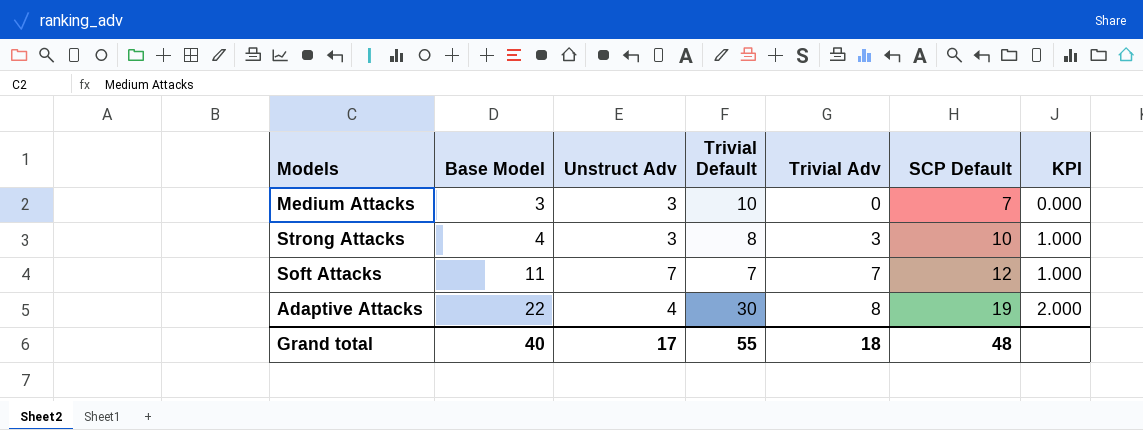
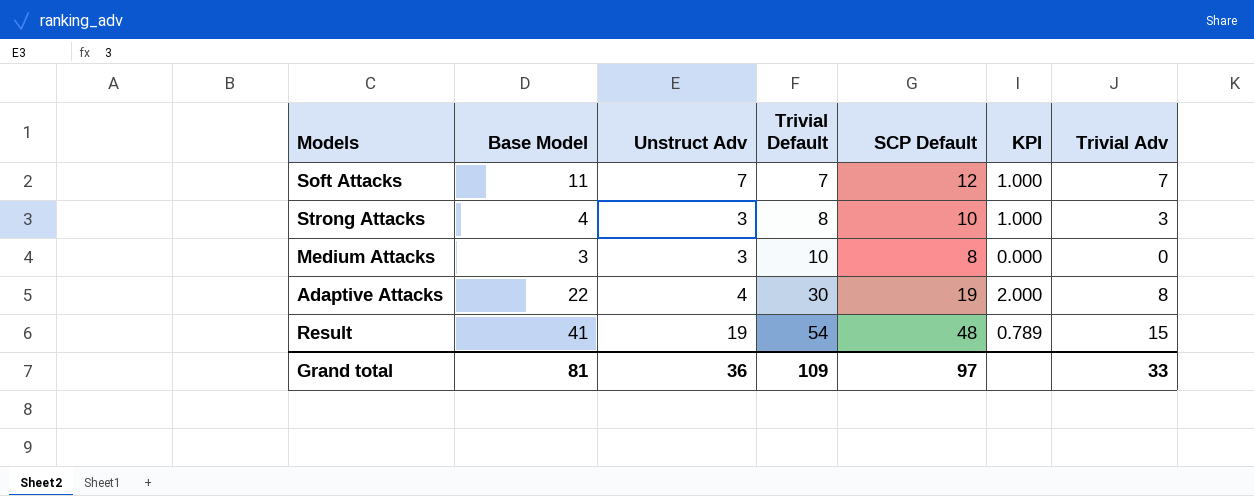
row order: Base Model ascending -> Trivial Default ascending
column Trivial Adv | position: 5 -> 7
Medium Attacks | SCP Default: 7 -> 8
row Result: none -> 41 | 19 | 54 | 48 | 0.789 | 15
Grand total | Base Model: 40 -> 81
Grand total | Unstruct Adv: 17 -> 36
Grand total | Trivial Default: 55 -> 109
Grand total | SCP Default: 48 -> 97
Grand total | Trivial Adv: 18 -> 33

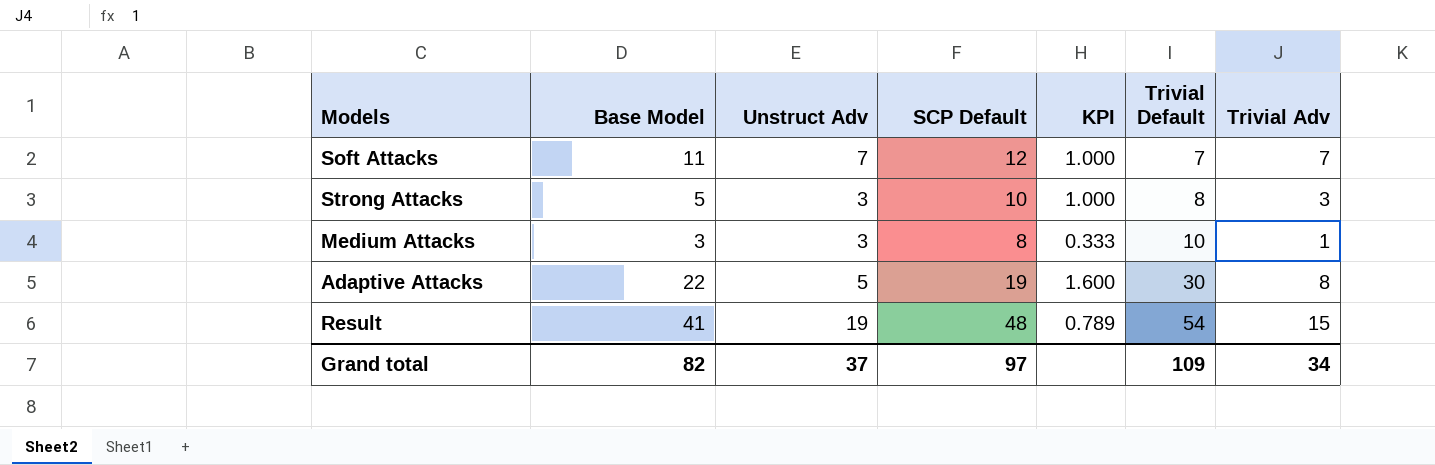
column Trivial Default | position: 4 -> 6
Strong Attacks | Base Model: 4 -> 5
Medium Attacks | KPI: 0.000 -> 0.333
Medium Attacks | Trivial Adv: 0 -> 1
Adaptive Attacks | Unstruct Adv: 4 -> 5
Adaptive Attacks | KPI: 2.000 -> 1.600
Grand total | Base Model: 81 -> 82
Grand total | Unstruct Adv: 36 -> 37
Grand total | Trivial Adv: 33 -> 34

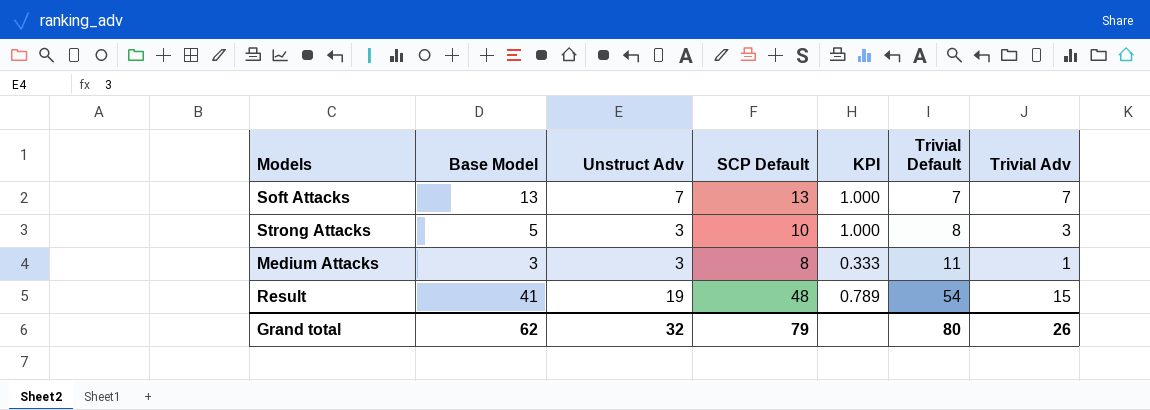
row Adaptive Attacks: 22 | 5 | 19 | 1.600 | 30 | 8 -> none
Soft Attacks | Base Model: 11 -> 13
Soft Attacks | SCP Default: 12 -> 13
Medium Attacks | Trivial Default: 10 -> 11
Grand total | Base Model: 82 -> 62
Grand total | Unstruct Adv: 37 -> 32
Grand total | SCP Default: 97 -> 79
Grand total | Trivial Default: 109 -> 80
Grand total | Trivial Adv: 34 -> 26

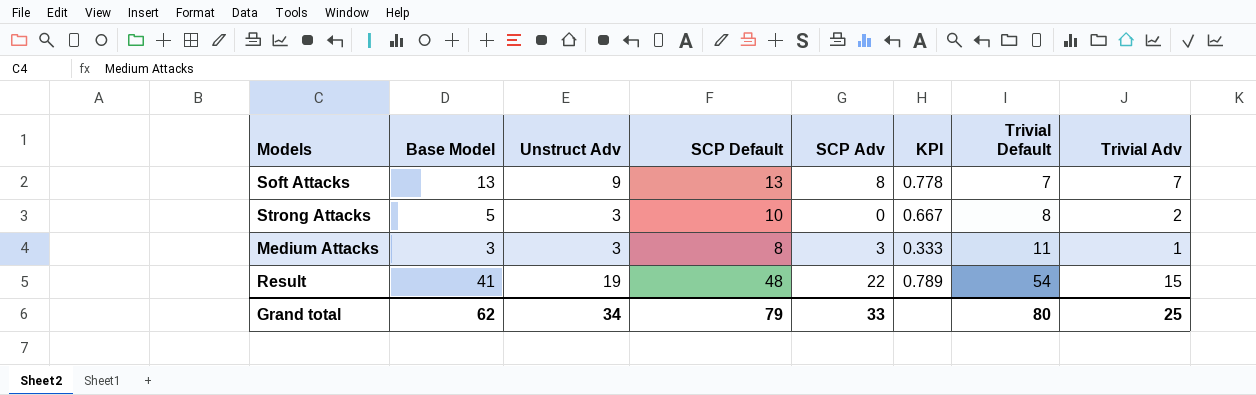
column SCP Adv | position: none -> 5
Soft Attacks | Unstruct Adv: 7 -> 9
Soft Attacks | KPI: 1.000 -> 0.778
Strong Attacks | KPI: 1.000 -> 0.667
Strong Attacks | Trivial Adv: 3 -> 2
Grand total | Unstruct Adv: 32 -> 34
Grand total | Trivial Adv: 26 -> 25

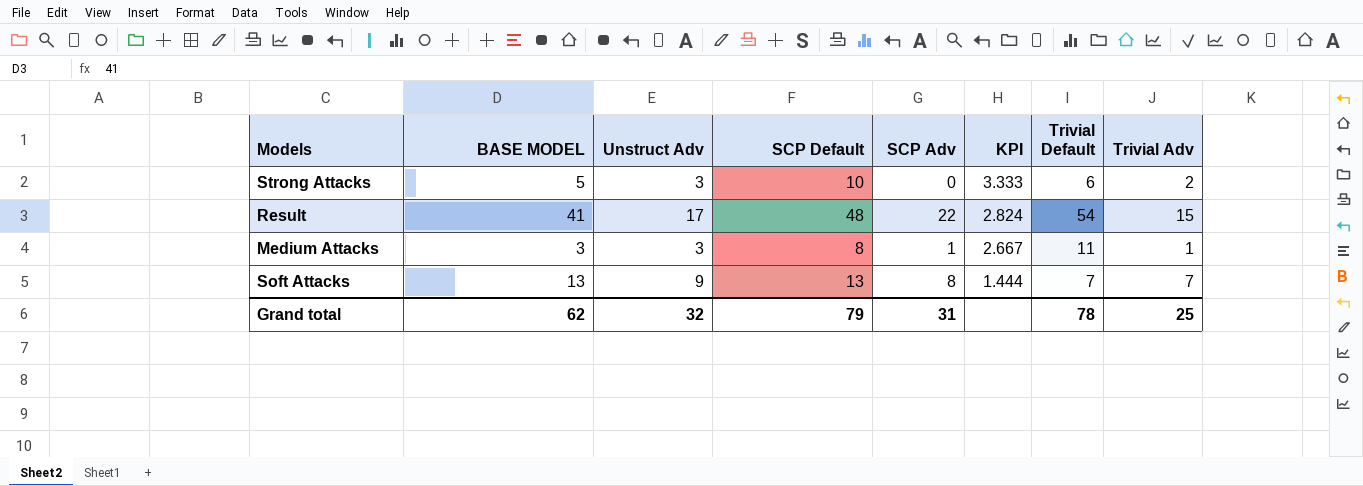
row order: Trivial Default ascending -> KPI descending
column name: Base Model -> BASE MODEL
column KPI | formula: [Trivial Adv] / [Unstruct Adv] -> [SCP Default] / [Unstruct Adv]
Strong Attacks | Trivial Default: 8 -> 6
Result | Unstruct Adv: 19 -> 17
Medium Attacks | SCP Adv: 3 -> 1
Grand total | Unstruct Adv: 34 -> 32
Grand total | SCP Adv: 33 -> 31
Grand total | Trivial Default: 80 -> 78

